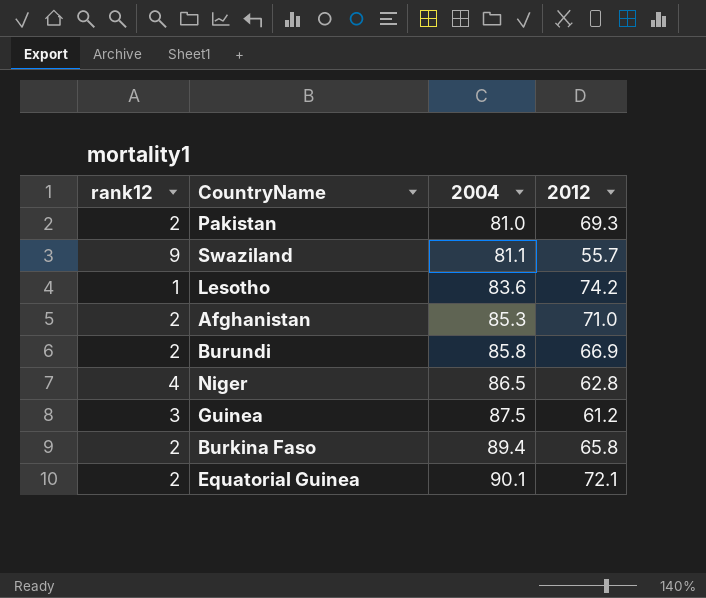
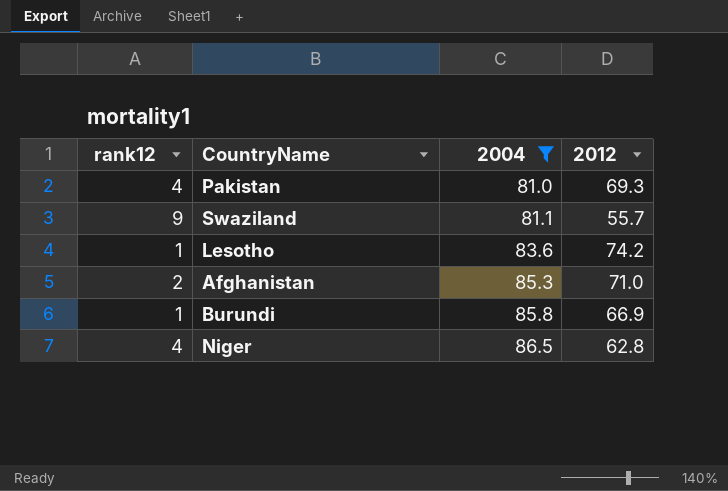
filter: none -> 2004 <= 86.5
Pakistan | rank12: 2 -> 4
Burundi | rank12: 2 -> 1

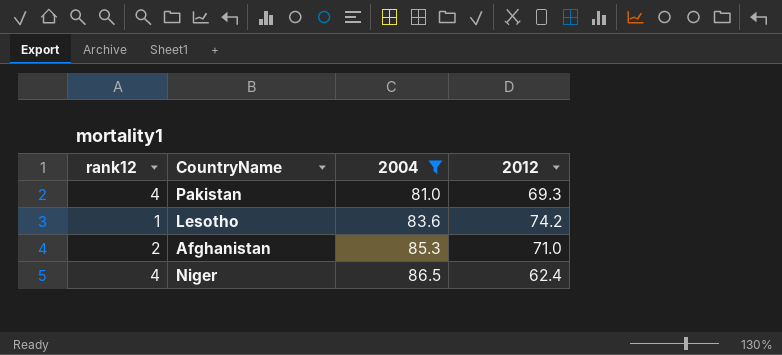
row Swaziland: 9 | 81.1 | 55.7 -> none
row Burundi: 1 | 85.8 | 66.9 -> none
Niger | 2012: 62.8 -> 62.4

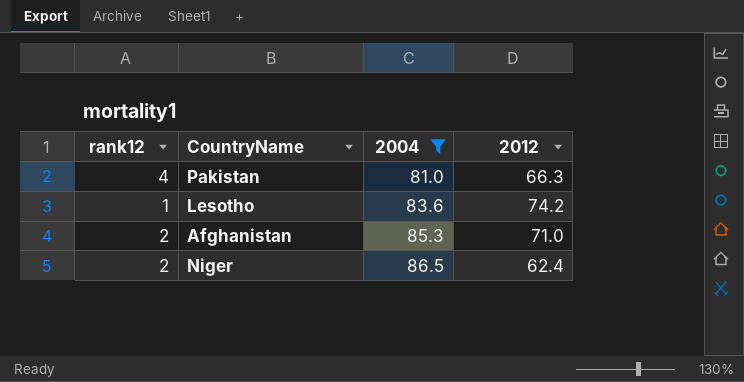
Pakistan | 2012: 69.3 -> 66.3
Niger | rank12: 4 -> 2

